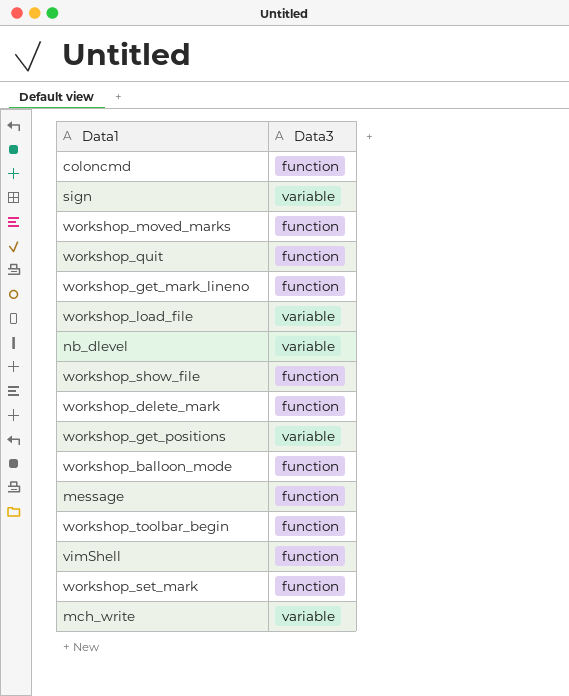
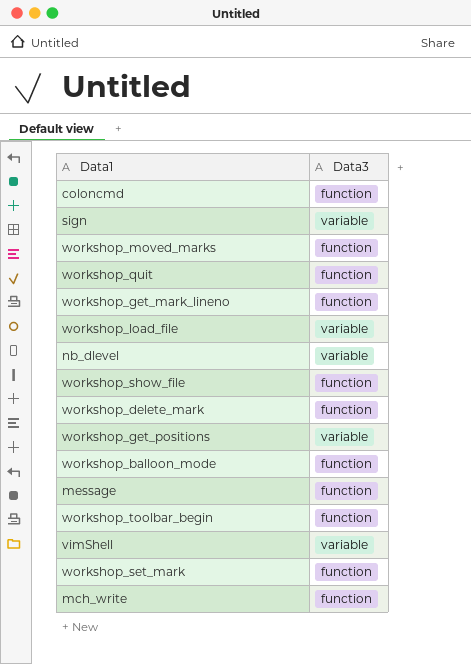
vimShell | Data3: function -> variable
mch_write | Data3: variable -> function

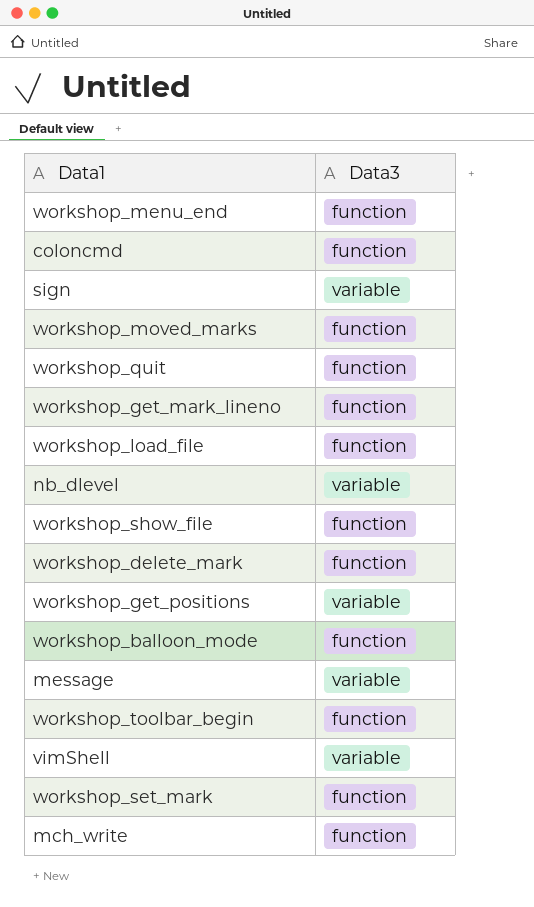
row workshop_menu_end: none -> function
workshop_load_file | Data3: variable -> function
message | Data3: function -> variable

